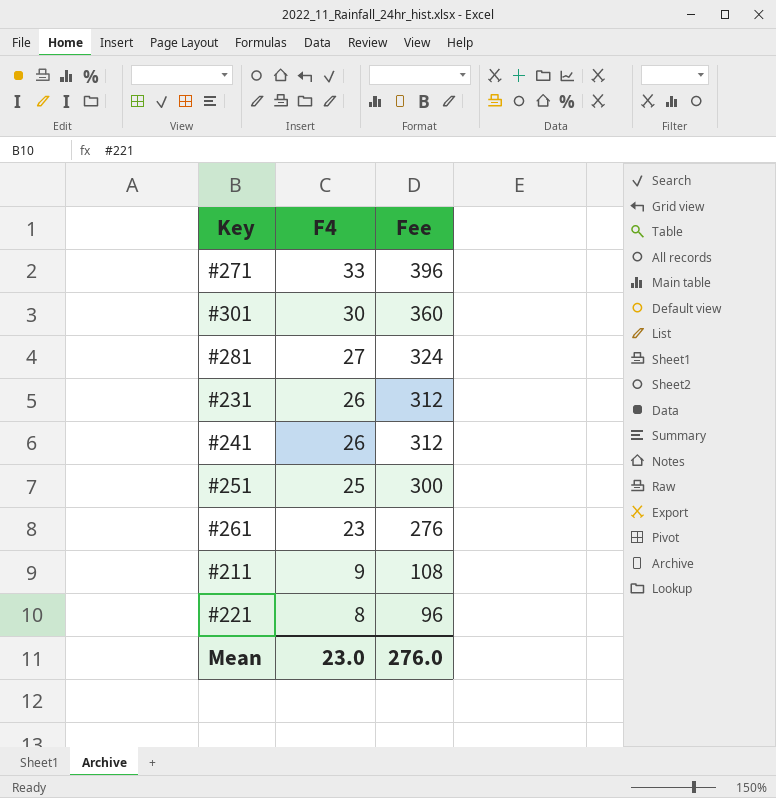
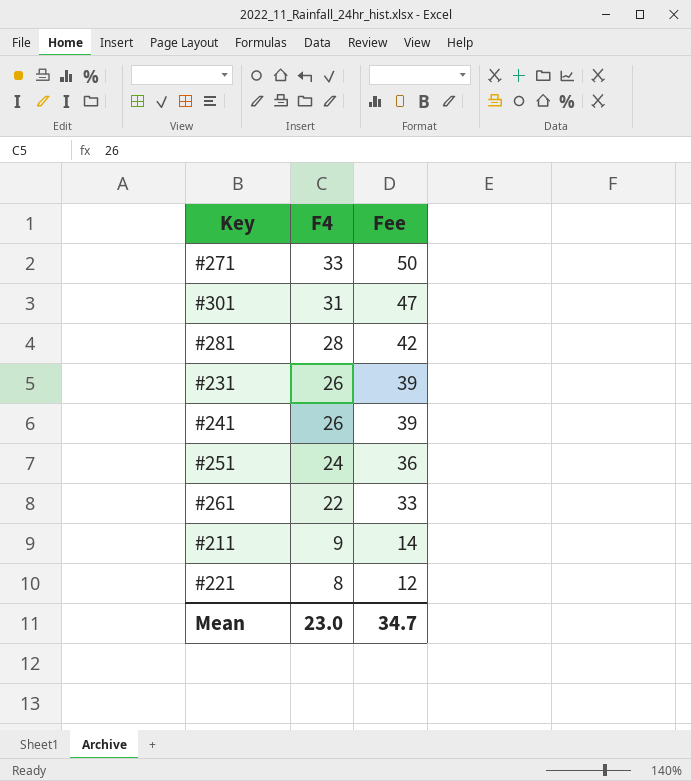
column Fee | formula: [F4] * 12 -> [F4] * 1.5
#301 | F4: 30 -> 31
#281 | F4: 27 -> 28
#251 | F4: 25 -> 24
#261 | F4: 23 -> 22
Mean | Fee: 276.0 -> 34.7

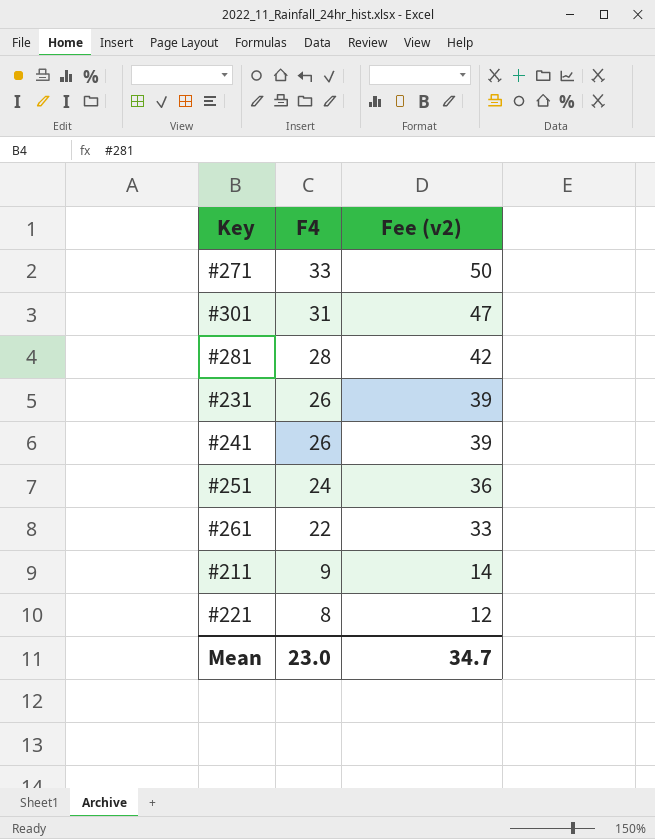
column name: Fee -> Fee (v2)

